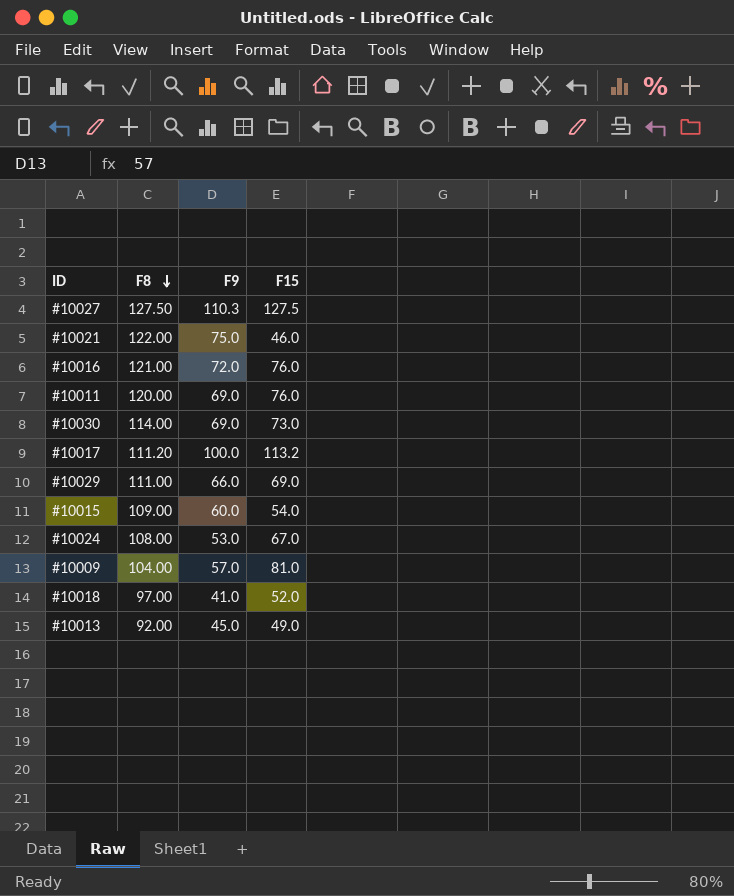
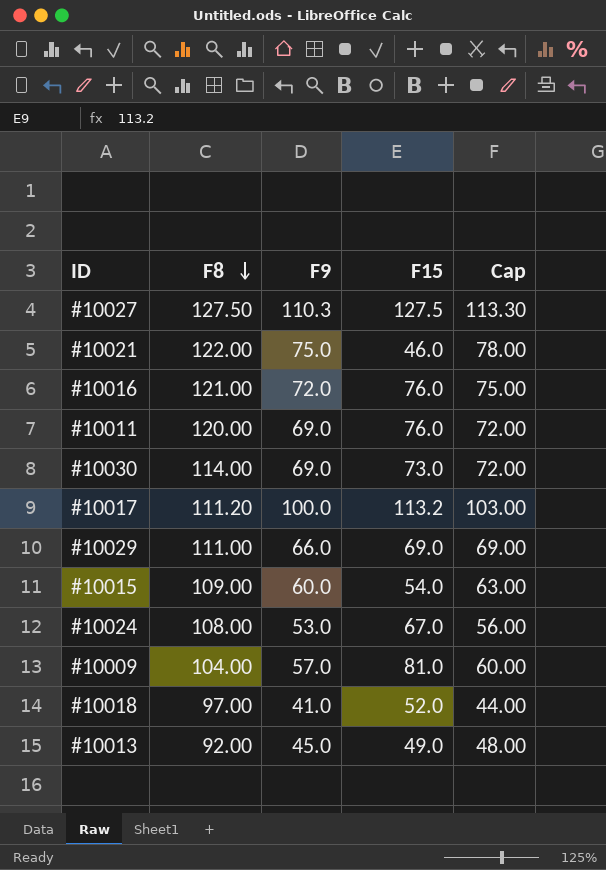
column Cap | formula: none -> [F9] + 3

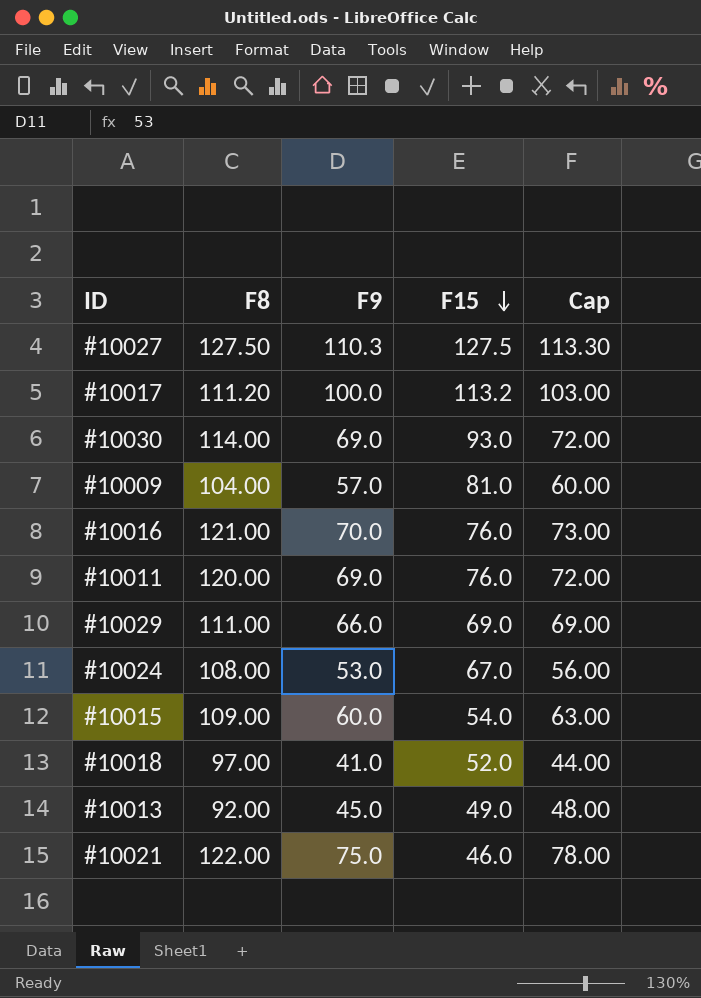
row order: F8 descending -> F15 descending
#10030 | F15: 73.0 -> 93.0
#10016 | F9: 72.0 -> 70.0
#10016 | Cap: 75.00 -> 73.00

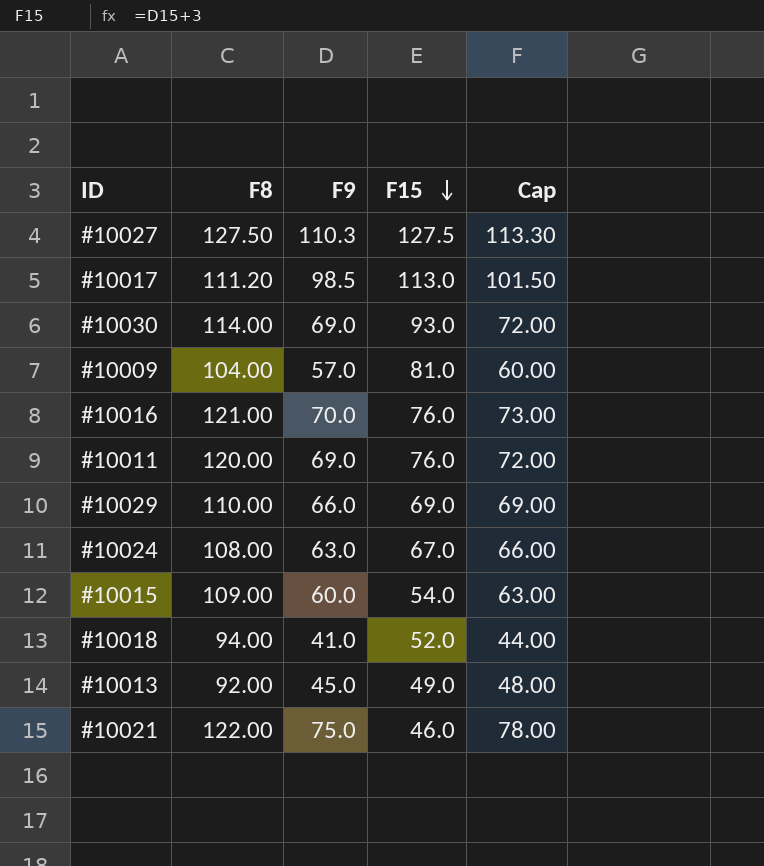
#10017 | F9: 100.0 -> 98.5
#10017 | F15: 113.2 -> 113.0
#10017 | Cap: 103.00 -> 101.50
#10029 | F8: 111.00 -> 110.00
#10024 | F9: 53.0 -> 63.0
#10024 | Cap: 56.00 -> 66.00
#10018 | F8: 97.00 -> 94.00

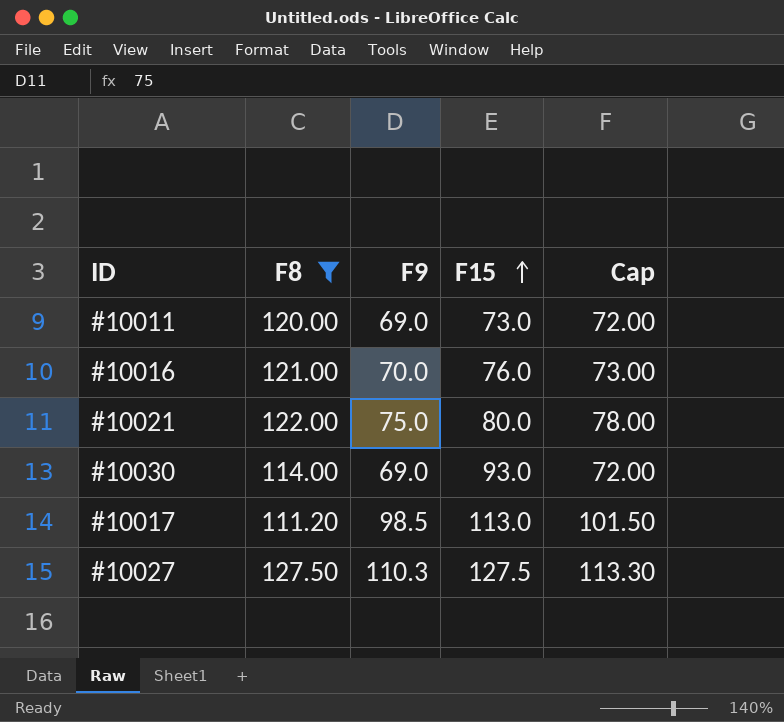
filter: none -> F8 >= 111.20
row order: F15 descending -> F15 ascending
#10011 | F15: 76.0 -> 73.0
#10021 | F15: 46.0 -> 80.0

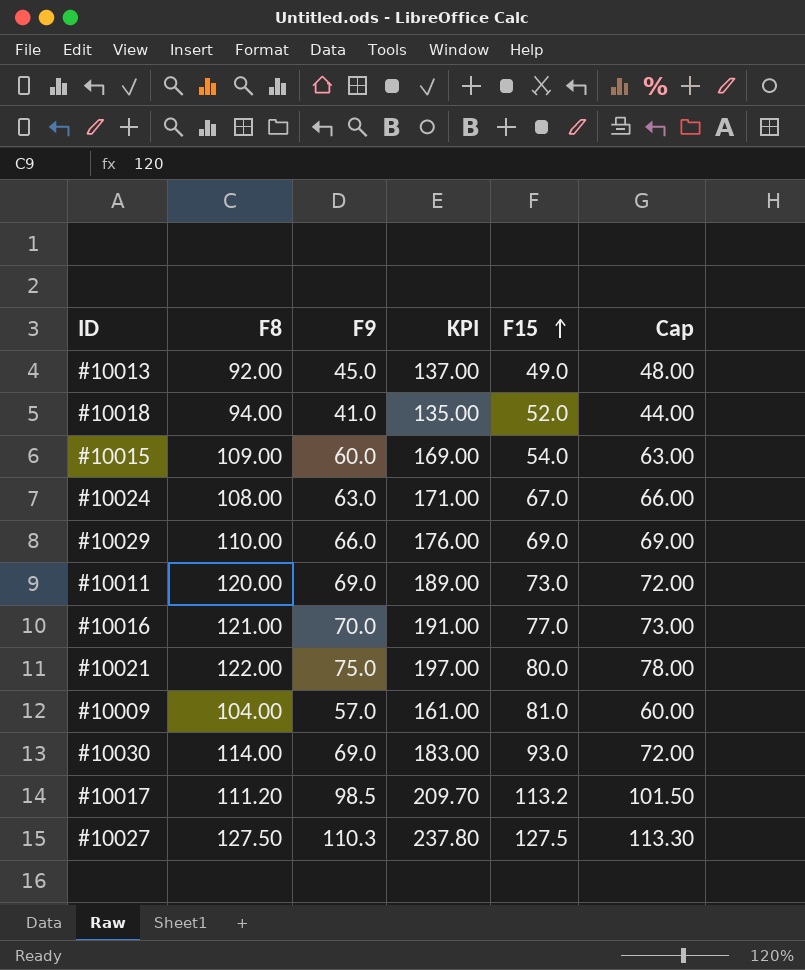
filter: F8 >= 111.20 -> none
column KPI | formula: none -> [F8] + [F9]
#10016 | F15: 76.0 -> 77.0
#10017 | F15: 113.0 -> 113.2

